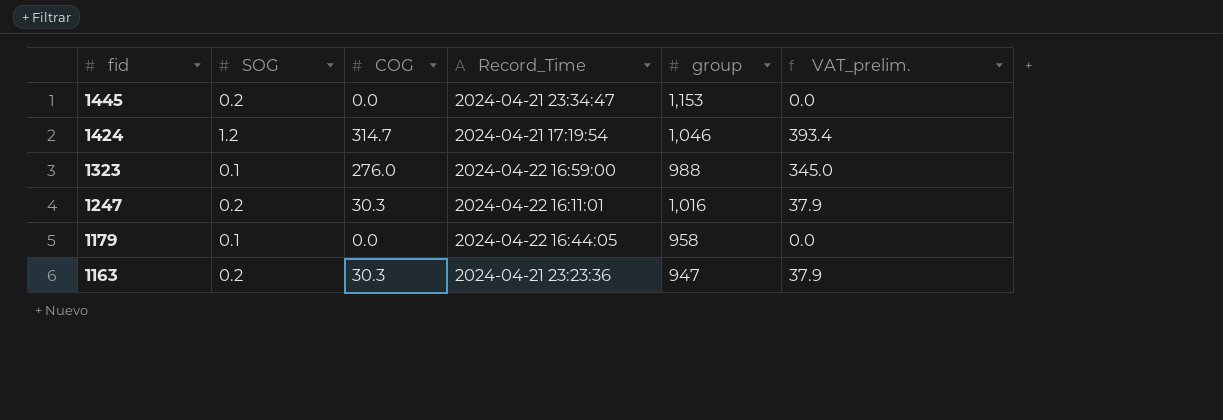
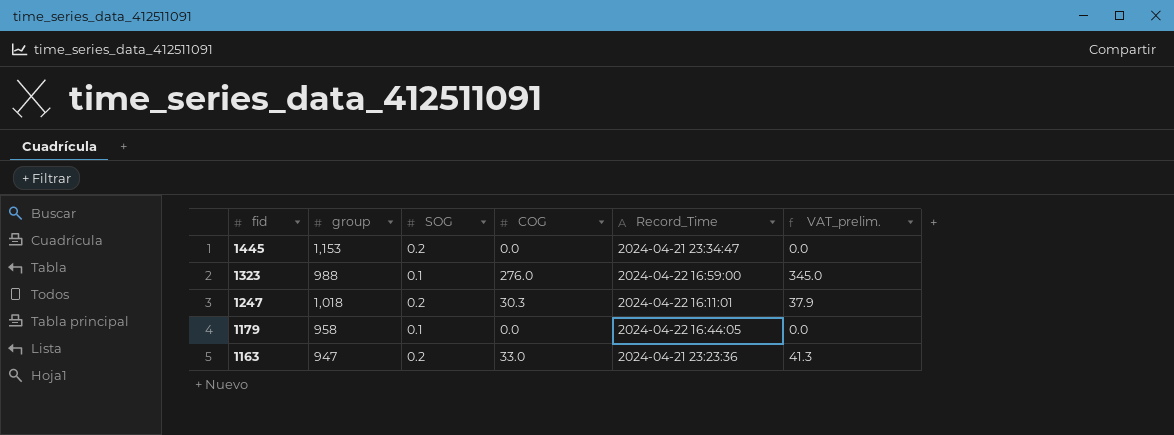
column group | position: 5 -> 2
row 1424: 1.2 | 314.7 | 2024-04-21 17:19:54 | 1,046 | 393.4 -> none
1247 | group: 1,016 -> 1,018
1163 | COG: 30.3 -> 33.0
1163 | VAT_prelim.: 37.9 -> 41.3

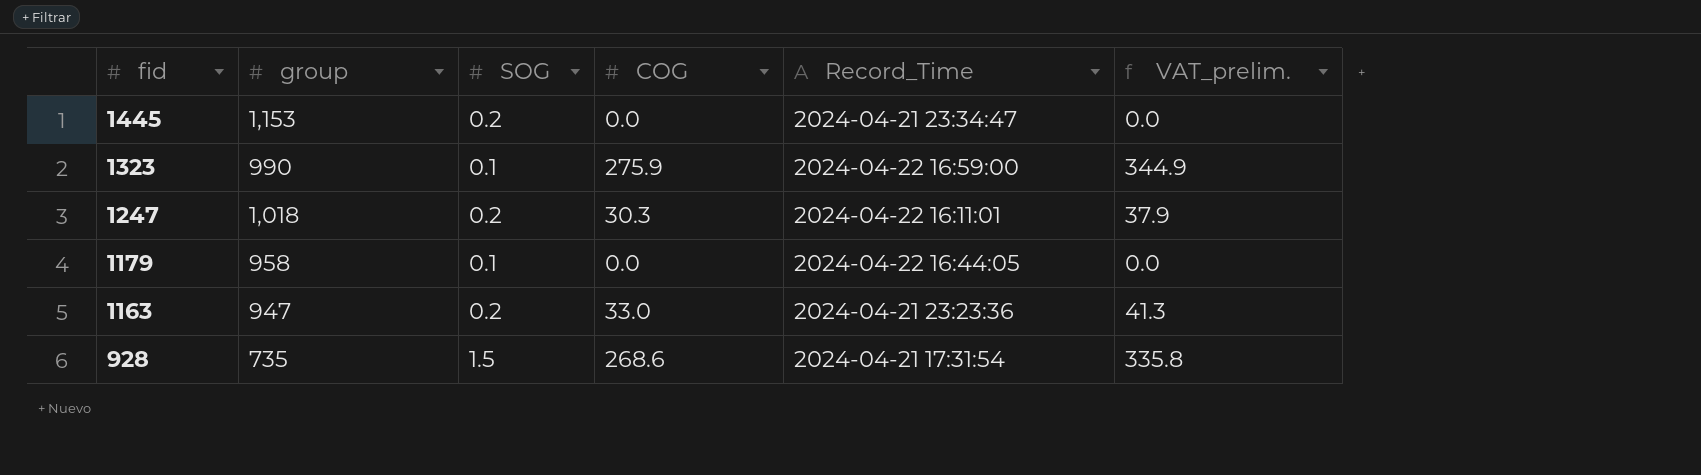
1323 | group: 988 -> 990
1323 | COG: 276.0 -> 275.9
1323 | VAT_prelim.: 345.0 -> 344.9
row 928: none -> 735 | 1.5 | 268.6 | 2024-04-21 17:31:54 | 335.8

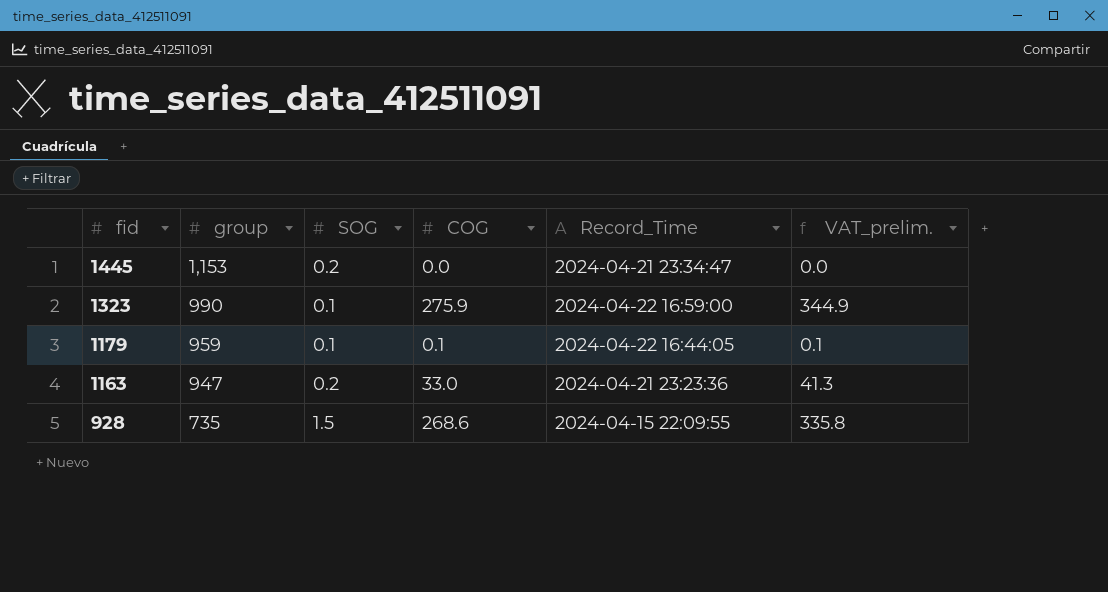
row 1247: 1,018 | 0.2 | 30.3 | 2024-04-22 16:11:01 | 37.9 -> none
1179 | group: 958 -> 959
1179 | COG: 0.0 -> 0.1
1179 | VAT_prelim.: 0.0 -> 0.1
928 | Record_Time: 2024-04-21 17:31:54 -> 2024-04-15 22:09:55

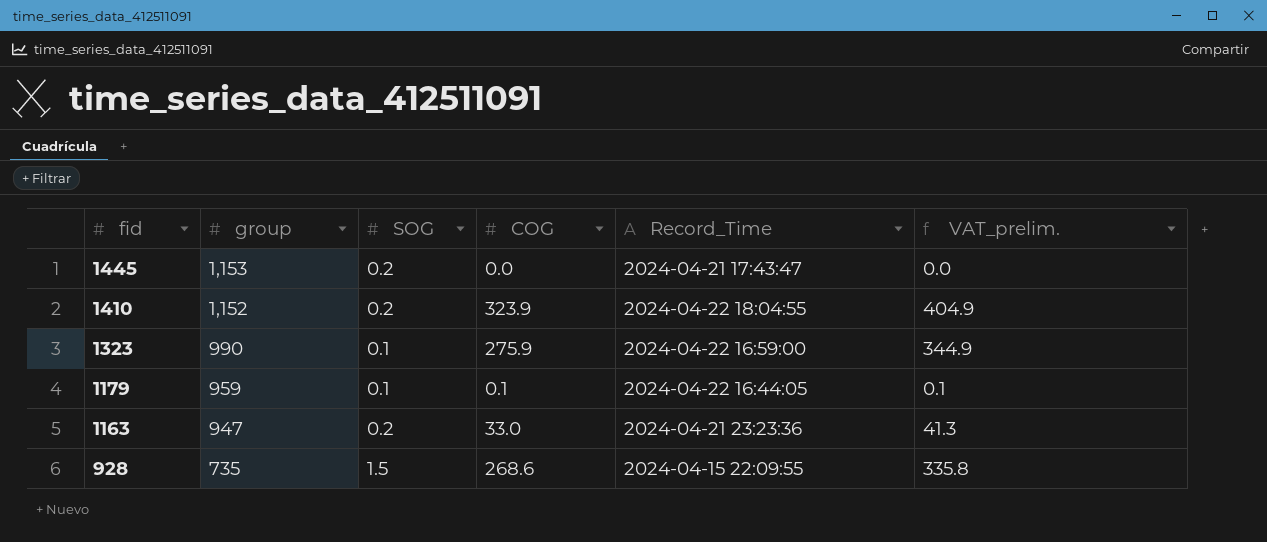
1445 | Record_Time: 2024-04-21 23:34:47 -> 2024-04-21 17:43:47
row 1410: none -> 1,152 | 0.2 | 323.9 | 2024-04-22 18:04:55 | 404.9

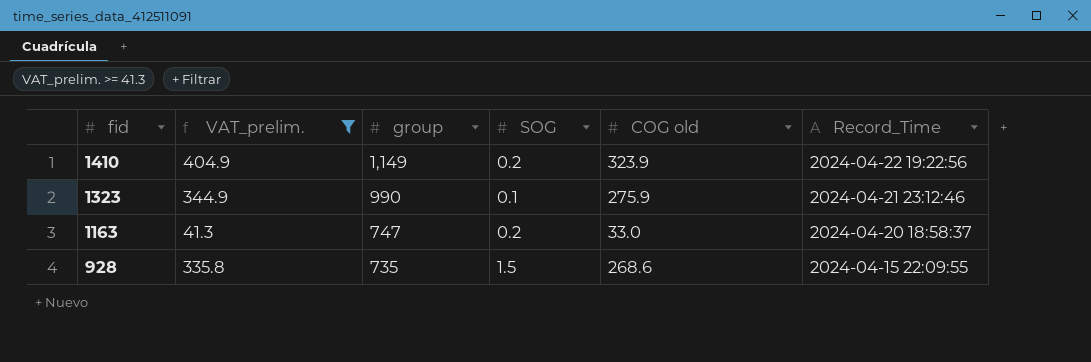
filter: none -> VAT_prelim. >= 41.3
column VAT_prelim. | position: 6 -> 2
column name: COG -> COG old
1410 | group: 1,152 -> 1,149
1410 | Record_Time: 2024-04-22 18:04:55 -> 2024-04-22 19:22:56
1323 | Record_Time: 2024-04-22 16:59:00 -> 2024-04-21 23:12:46
1163 | group: 947 -> 747
1163 | Record_Time: 2024-04-21 23:23:36 -> 2024-04-20 18:58:37

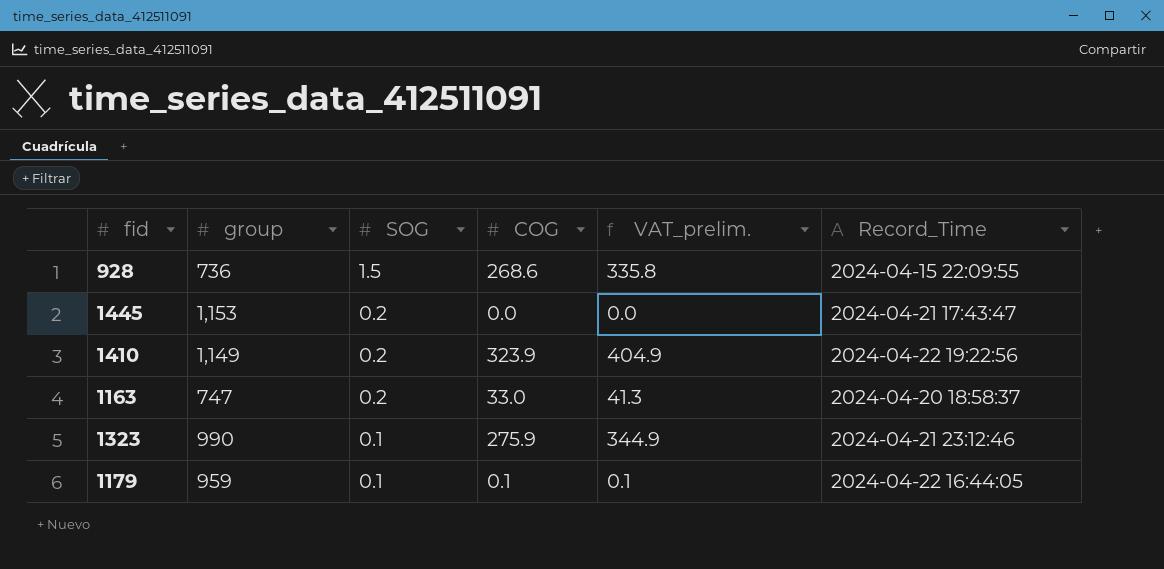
filter: VAT_prelim. >= 41.3 -> none
row order: fid descending -> SOG descending
column name: COG old -> COG
column VAT_prelim. | position: 2 -> 5
928 | group: 735 -> 736

